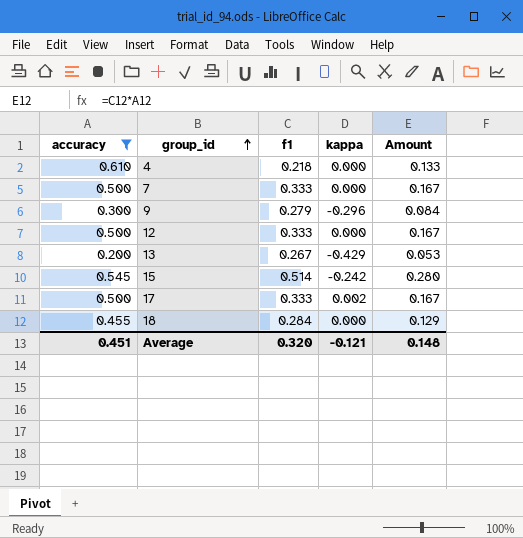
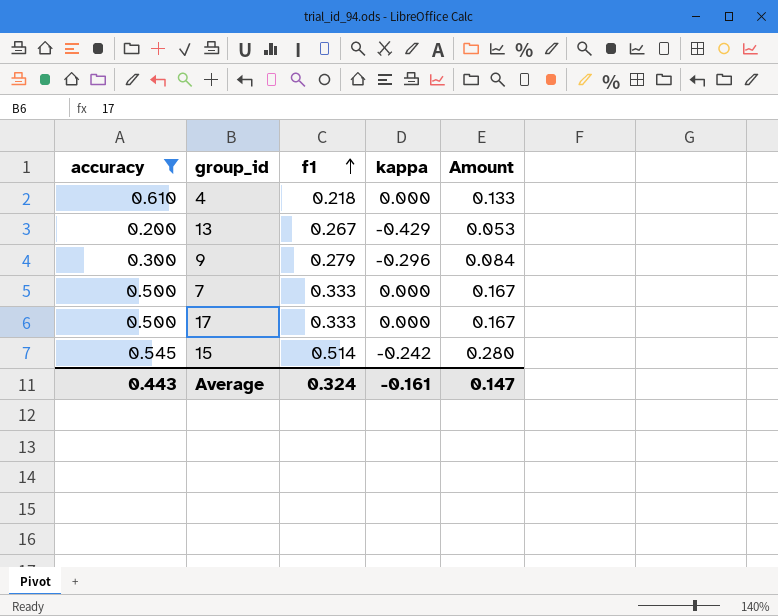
row order: group_id ascending -> f1 ascending
row 12: 0.500 | 0.333 | 0.000 | 0.167 -> none
row 18: 0.455 | 0.284 | 0.000 | 0.129 -> none
17 | kappa: 0.002 -> 0.000
Average | accuracy: 0.451 -> 0.443
Average | f1: 0.320 -> 0.324
Average | kappa: -0.121 -> -0.161
Average | Amount: 0.148 -> 0.147

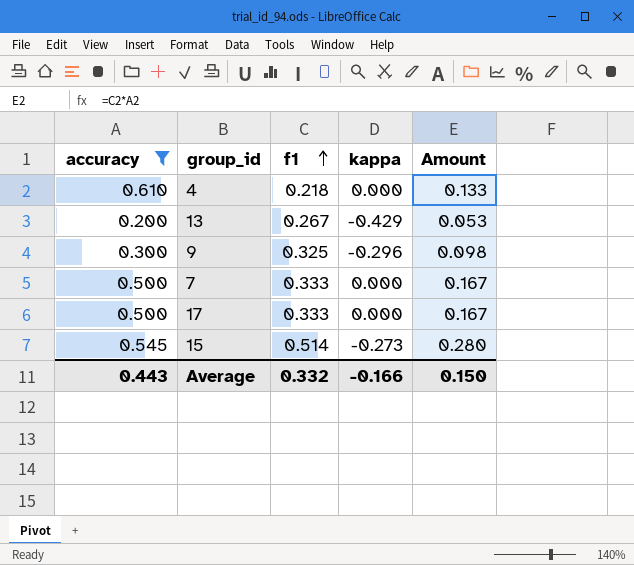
9 | f1: 0.279 -> 0.325
9 | Amount: 0.084 -> 0.098
15 | kappa: -0.242 -> -0.273
Average | f1: 0.324 -> 0.332
Average | kappa: -0.161 -> -0.166
Average | Amount: 0.147 -> 0.150

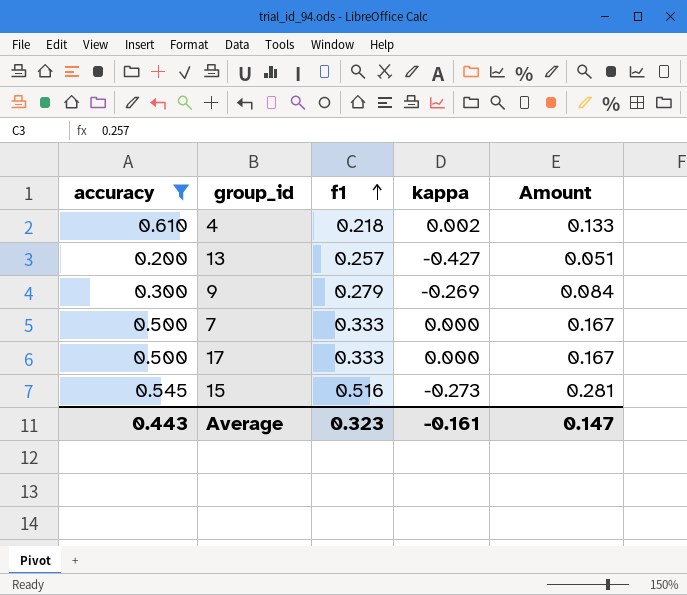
4 | kappa: 0.000 -> 0.002
13 | f1: 0.267 -> 0.257
13 | kappa: -0.429 -> -0.427
13 | Amount: 0.053 -> 0.051
9 | f1: 0.325 -> 0.279
9 | kappa: -0.296 -> -0.269
9 | Amount: 0.098 -> 0.084
15 | f1: 0.514 -> 0.516
15 | Amount: 0.280 -> 0.281
Average | f1: 0.332 -> 0.323
Average | kappa: -0.166 -> -0.161
Average | Amount: 0.150 -> 0.147

